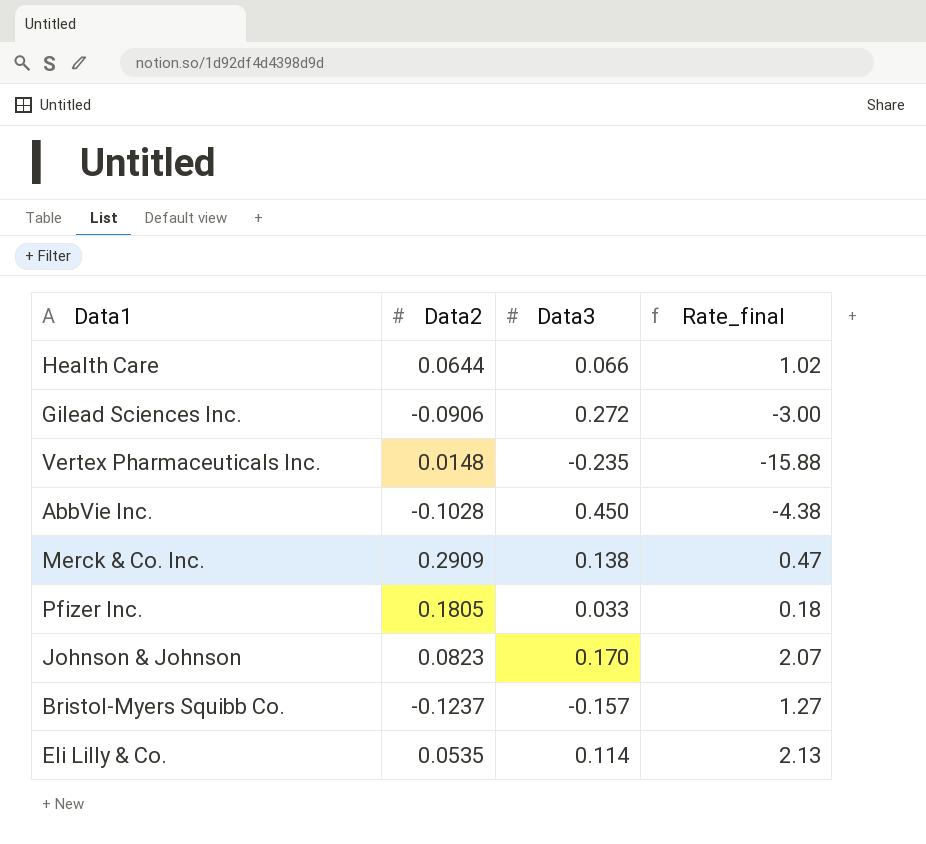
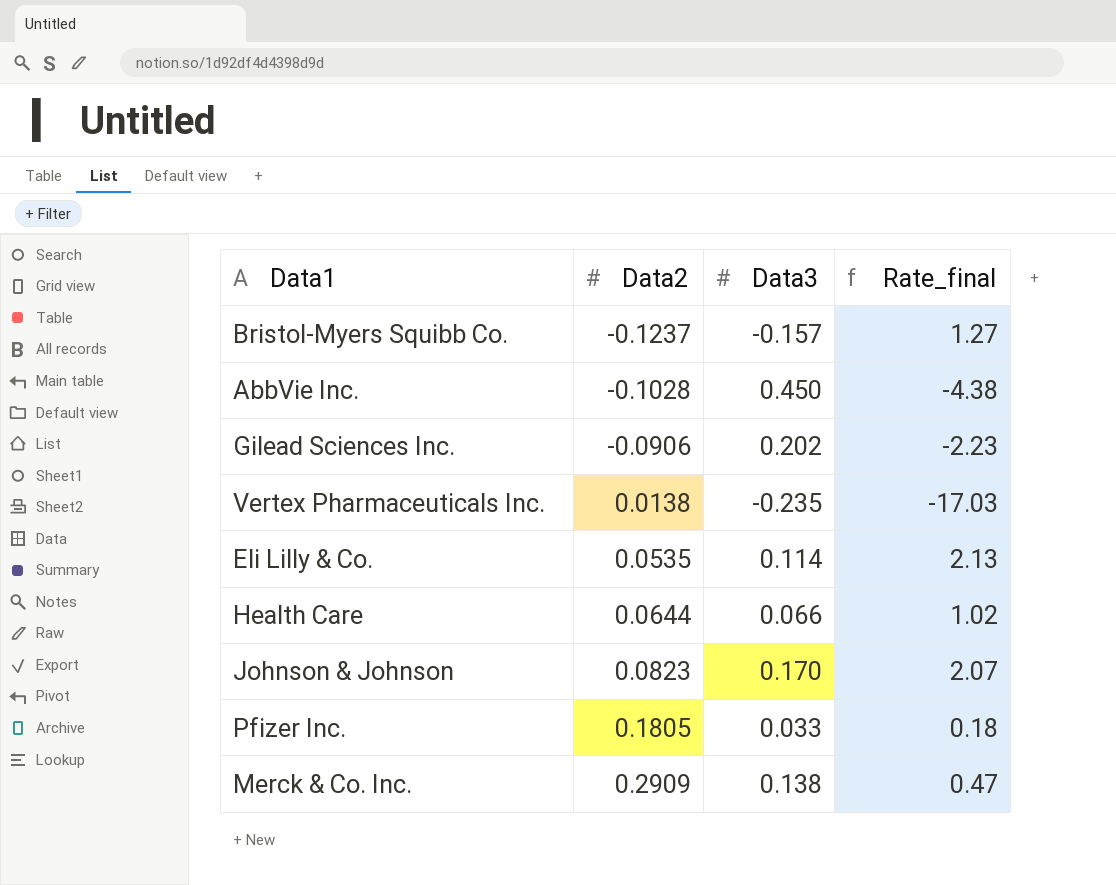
row order: none -> Data2 ascending
Gilead Sciences Inc. | Data3: 0.272 -> 0.202
Gilead Sciences Inc. | Rate_final: -3.00 -> -2.23
Vertex Pharmaceuticals Inc. | Data2: 0.0148 -> 0.0138
Vertex Pharmaceuticals Inc. | Rate_final: -15.88 -> -17.03

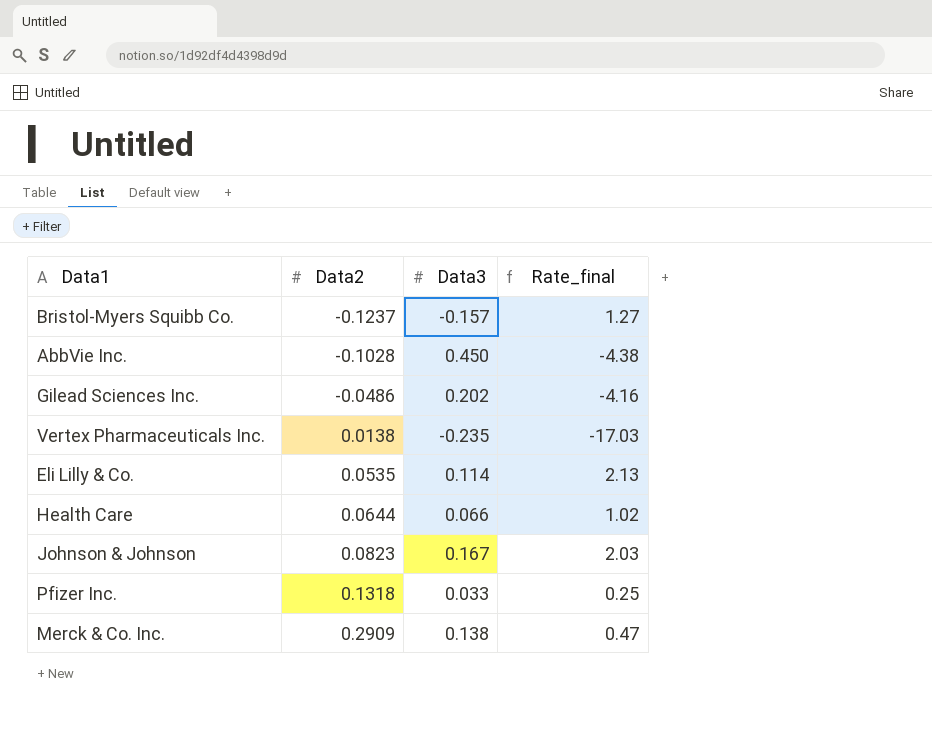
Gilead Sciences Inc. | Data2: -0.0906 -> -0.0486
Gilead Sciences Inc. | Rate_final: -2.23 -> -4.16
Johnson & Johnson | Data3: 0.170 -> 0.167
Johnson & Johnson | Rate_final: 2.07 -> 2.03
Pfizer Inc. | Data2: 0.1805 -> 0.1318
Pfizer Inc. | Rate_final: 0.18 -> 0.25

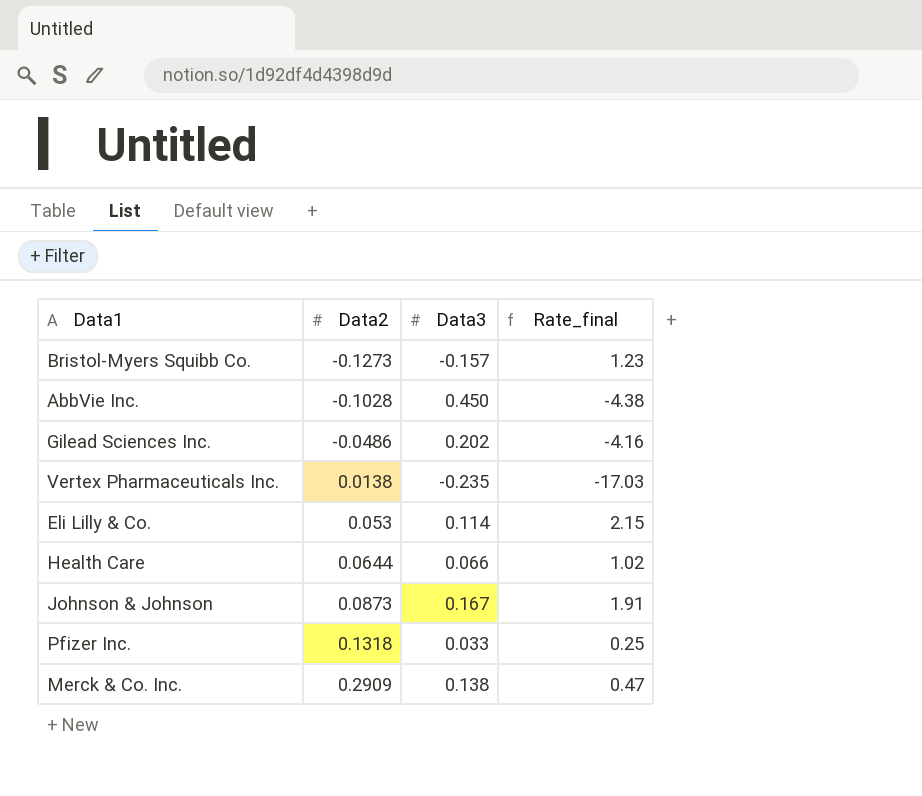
Bristol-Myers Squibb Co. | Data2: -0.1237 -> -0.1273
Bristol-Myers Squibb Co. | Rate_final: 1.27 -> 1.23
Eli Lilly & Co. | Data2: 0.0535 -> 0.053
Eli Lilly & Co. | Rate_final: 2.13 -> 2.15
Johnson & Johnson | Data2: 0.0823 -> 0.0873
Johnson & Johnson | Rate_final: 2.03 -> 1.91

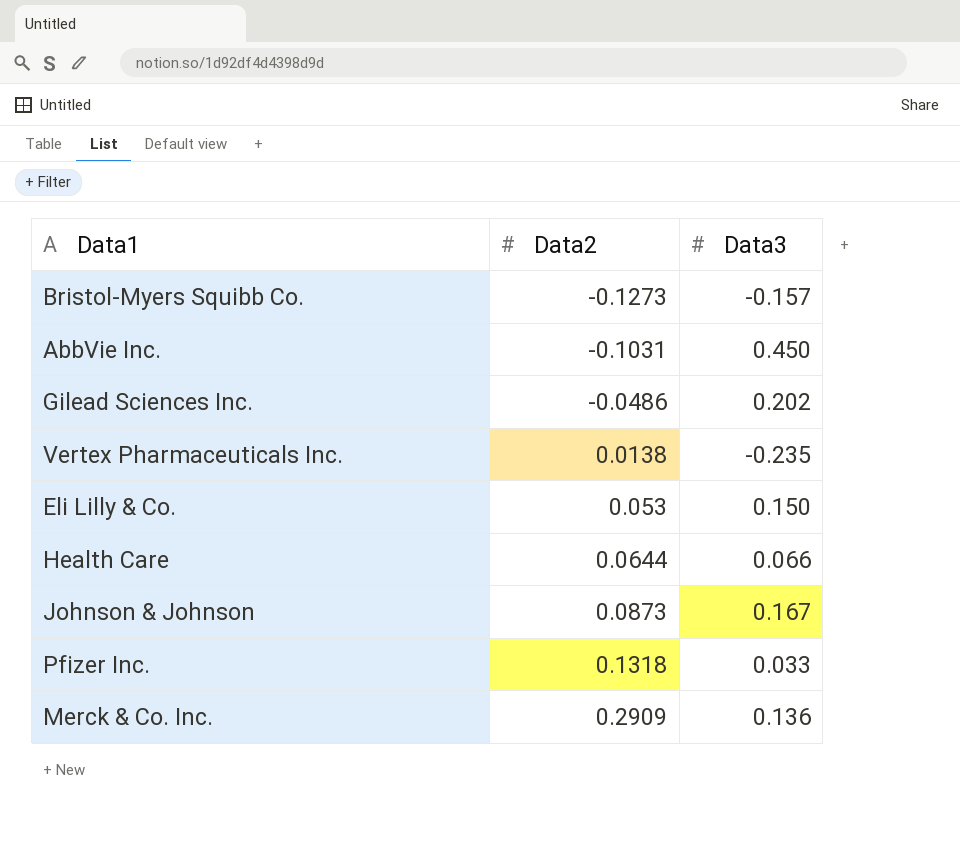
column Rate_final | formula: [Data3] / [Data2] -> none
AbbVie Inc. | Data2: -0.1028 -> -0.1031
Eli Lilly & Co. | Data3: 0.114 -> 0.150
Merck & Co. Inc. | Data3: 0.138 -> 0.136

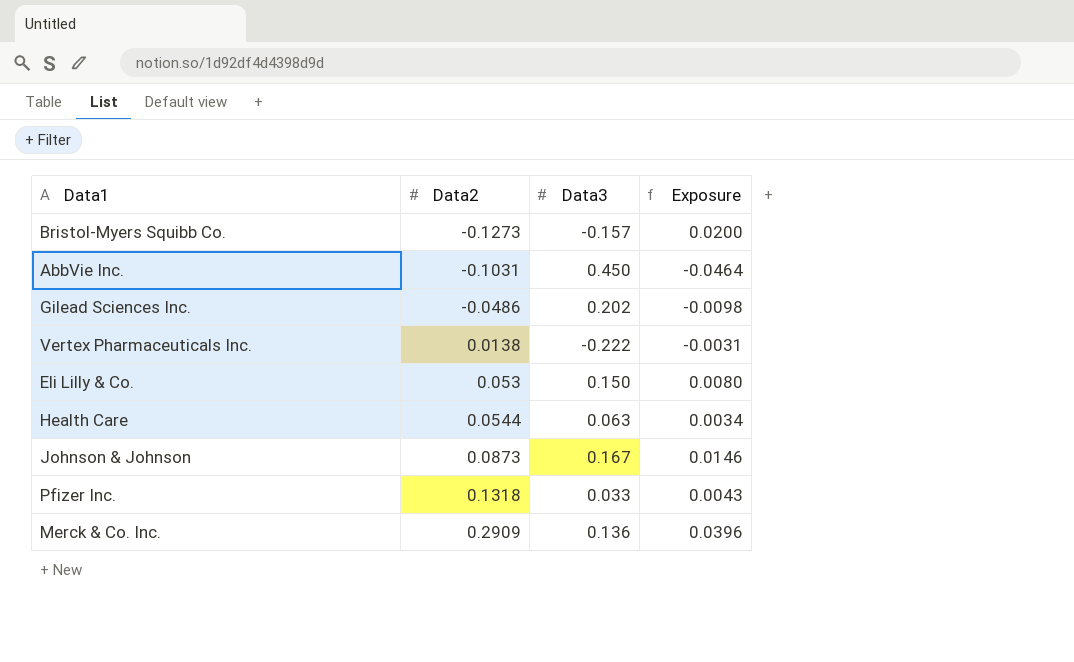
column Exposure | formula: none -> [Data2] * [Data3]
Vertex Pharmaceuticals Inc. | Data3: -0.235 -> -0.222
Health Care | Data2: 0.0644 -> 0.0544
Health Care | Data3: 0.066 -> 0.063

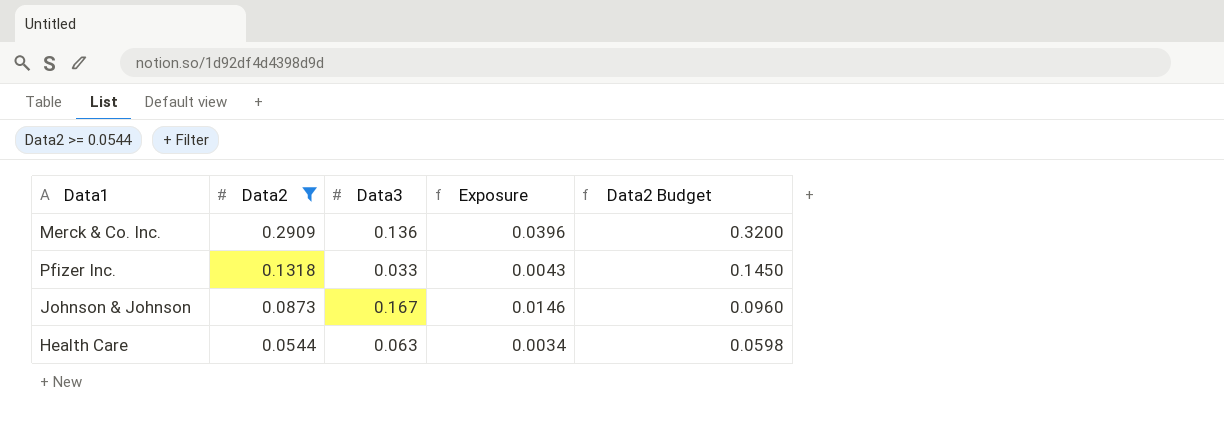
filter: none -> Data2 >= 0.0544
row order: Data2 ascending -> Data2 descending
column Data2 Budget | formula: none -> [Data2] * 1.1

